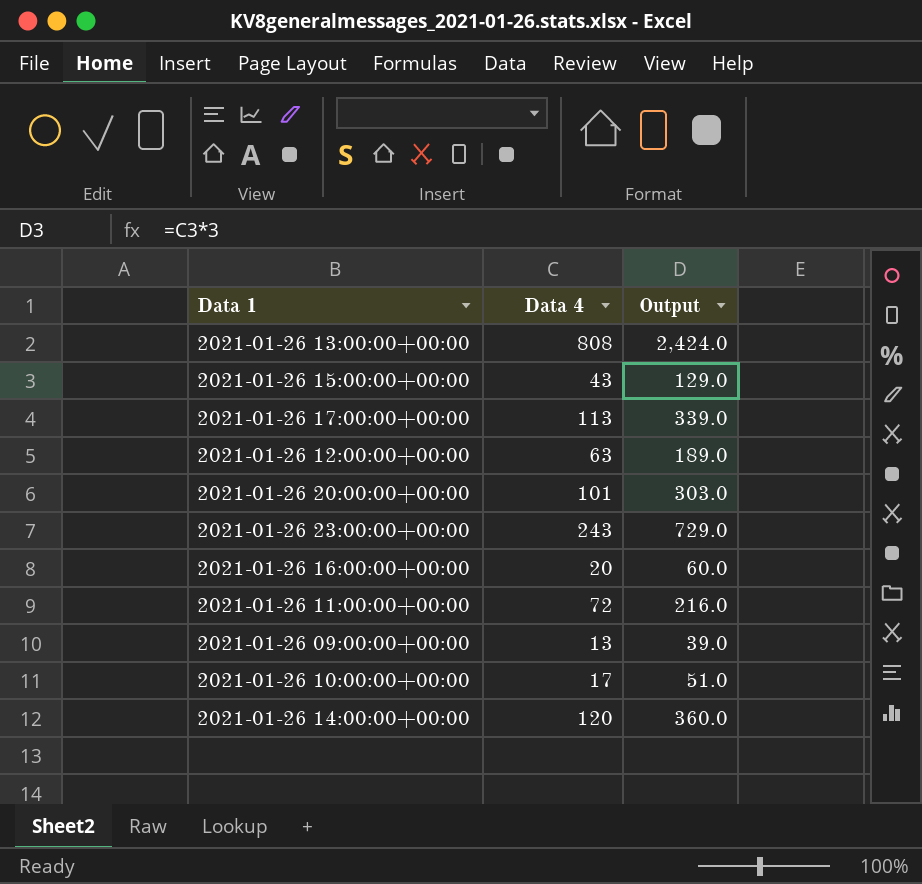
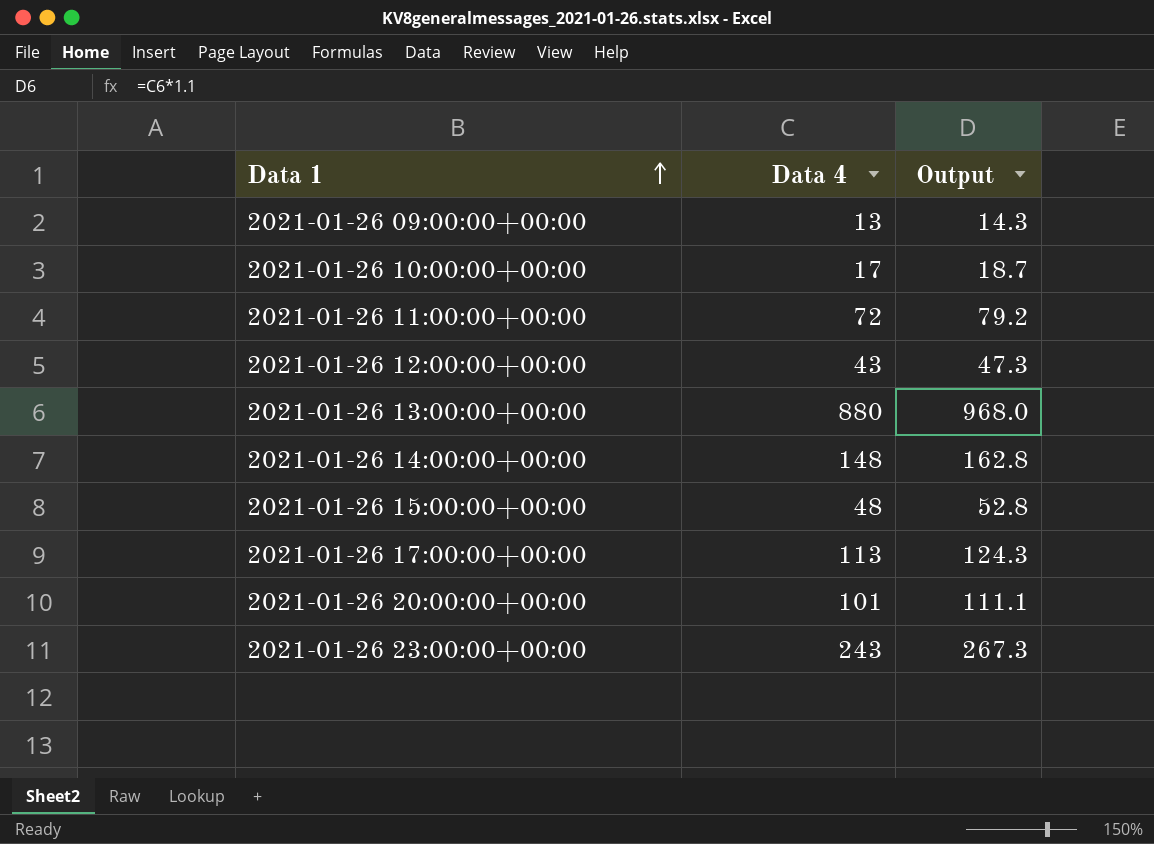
row order: none -> Data 1 ascending
column Output | formula: [Data 4] * 3 -> [Data 4] * 1.1
row 2021-01-26 16:00:00+00:00: 20 | 60.0 -> none
2021-01-26 12:00:00+00:00 | Data 4: 63 -> 43
2021-01-26 13:00:00+00:00 | Data 4: 808 -> 880
2021-01-26 14:00:00+00:00 | Data 4: 120 -> 148
2021-01-26 15:00:00+00:00 | Data 4: 43 -> 48

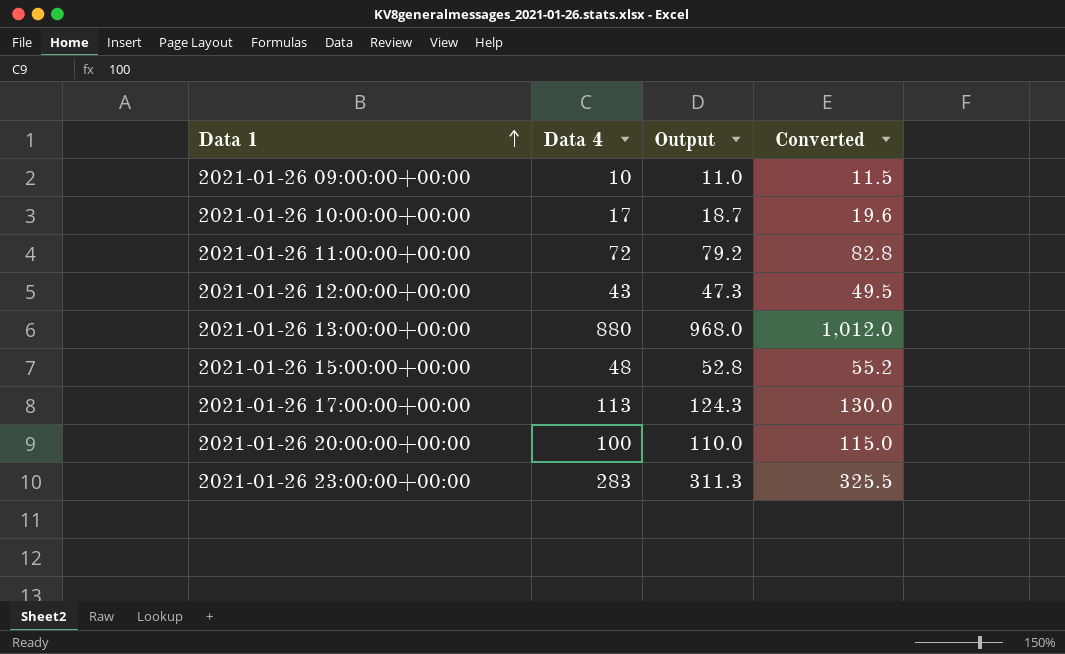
column Converted | formula: none -> [Data 4] * 1.15
row 2021-01-26 14:00:00+00:00: 148 | 162.8 -> none
2021-01-26 09:00:00+00:00 | Data 4: 13 -> 10
2021-01-26 09:00:00+00:00 | Output: 14.3 -> 11.0
2021-01-26 20:00:00+00:00 | Data 4: 101 -> 100
2021-01-26 20:00:00+00:00 | Output: 111.1 -> 110.0
2021-01-26 23:00:00+00:00 | Data 4: 243 -> 283
2021-01-26 23:00:00+00:00 | Output: 267.3 -> 311.3

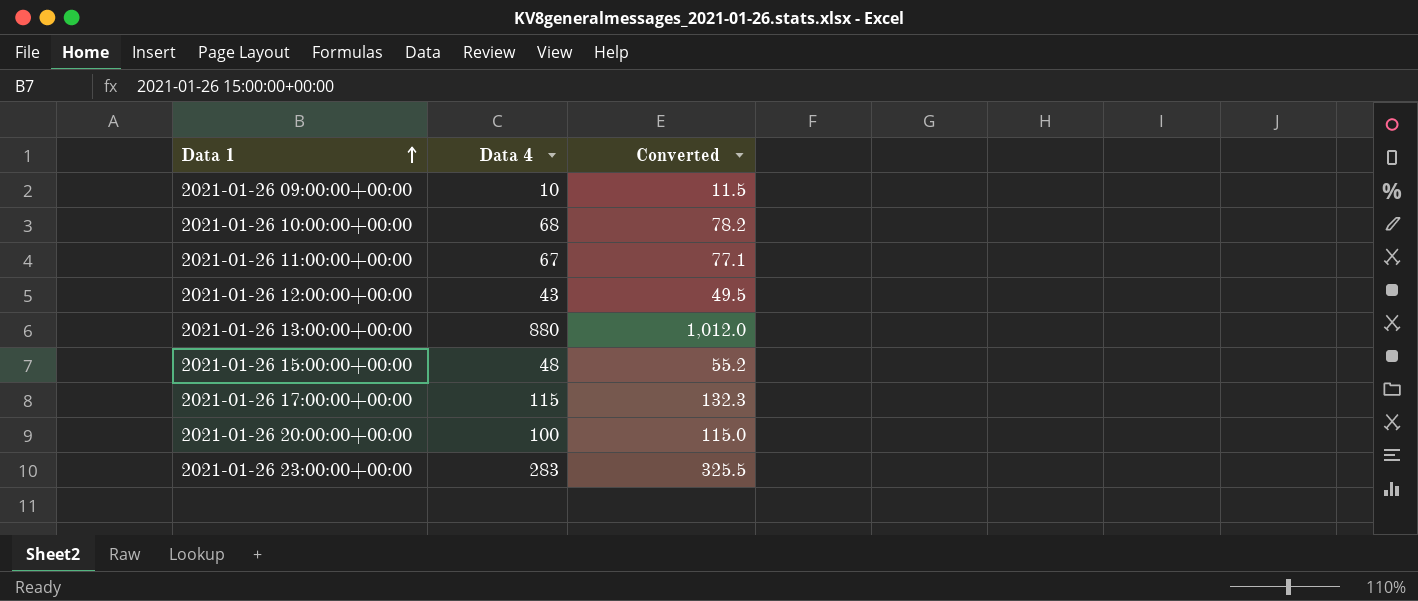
column Output | formula: [Data 4] * 1.1 -> none
2021-01-26 10:00:00+00:00 | Data 4: 17 -> 68
2021-01-26 10:00:00+00:00 | Converted: 19.6 -> 78.2
2021-01-26 11:00:00+00:00 | Data 4: 72 -> 67
2021-01-26 11:00:00+00:00 | Converted: 82.8 -> 77.1
2021-01-26 17:00:00+00:00 | Data 4: 113 -> 115
2021-01-26 17:00:00+00:00 | Converted: 130.0 -> 132.3

